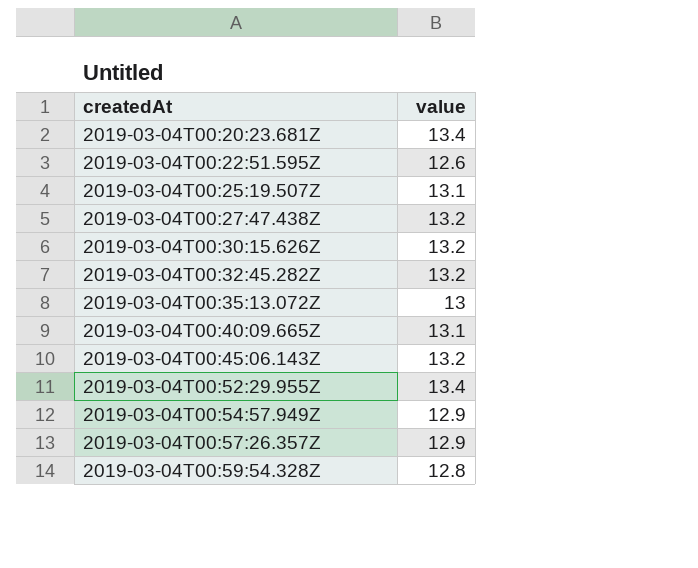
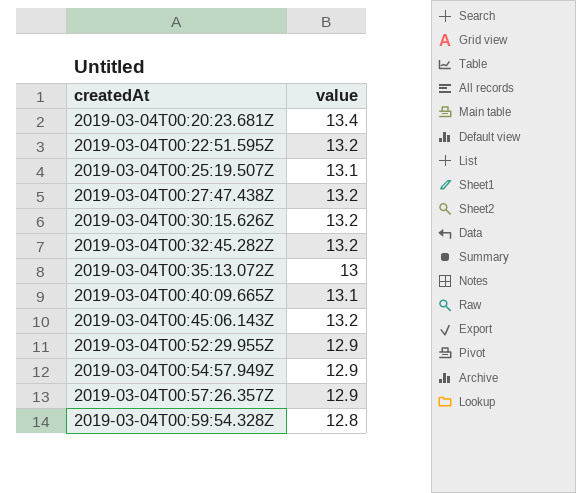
2019-03-04T00:22:51.595Z | value: 12.6 -> 13.2
2019-03-04T00:52:29.955Z | value: 13.4 -> 12.9

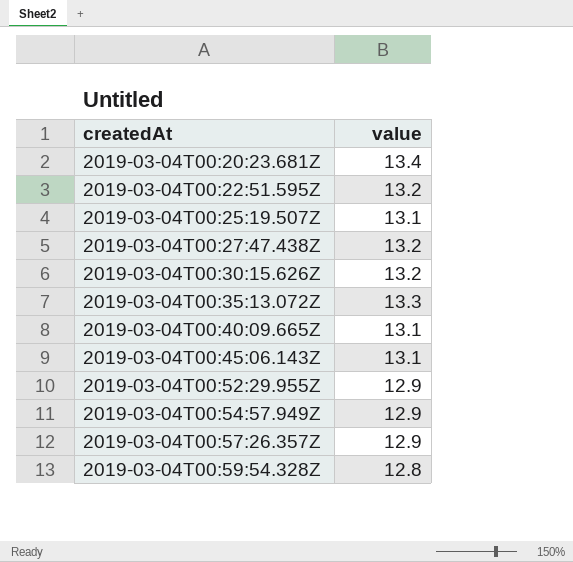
row 2019-03-04T00:32:45.282Z: 13.2 -> none
2019-03-04T00:35:13.072Z | value: 13 -> 13.3
2019-03-04T00:45:06.143Z | value: 13.2 -> 13.1

